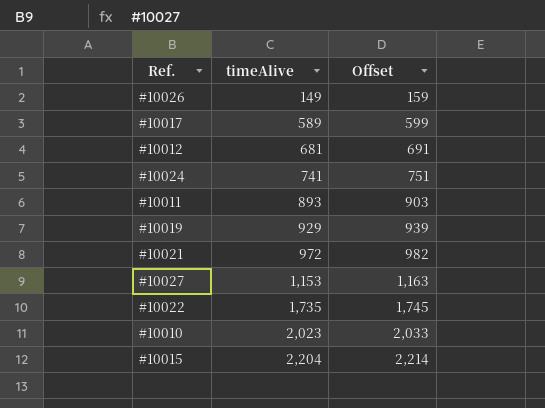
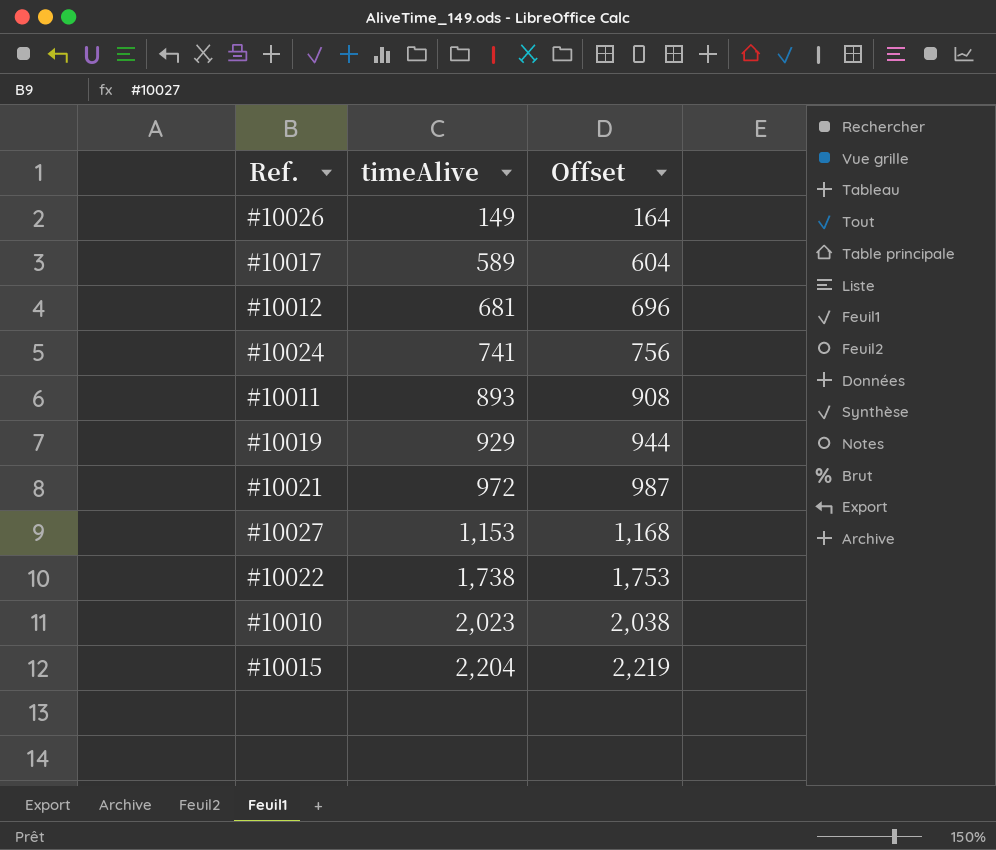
column Offset | formula: [timeAlive] + 10 -> [timeAlive] + 15
#10022 | timeAlive: 1,735 -> 1,738

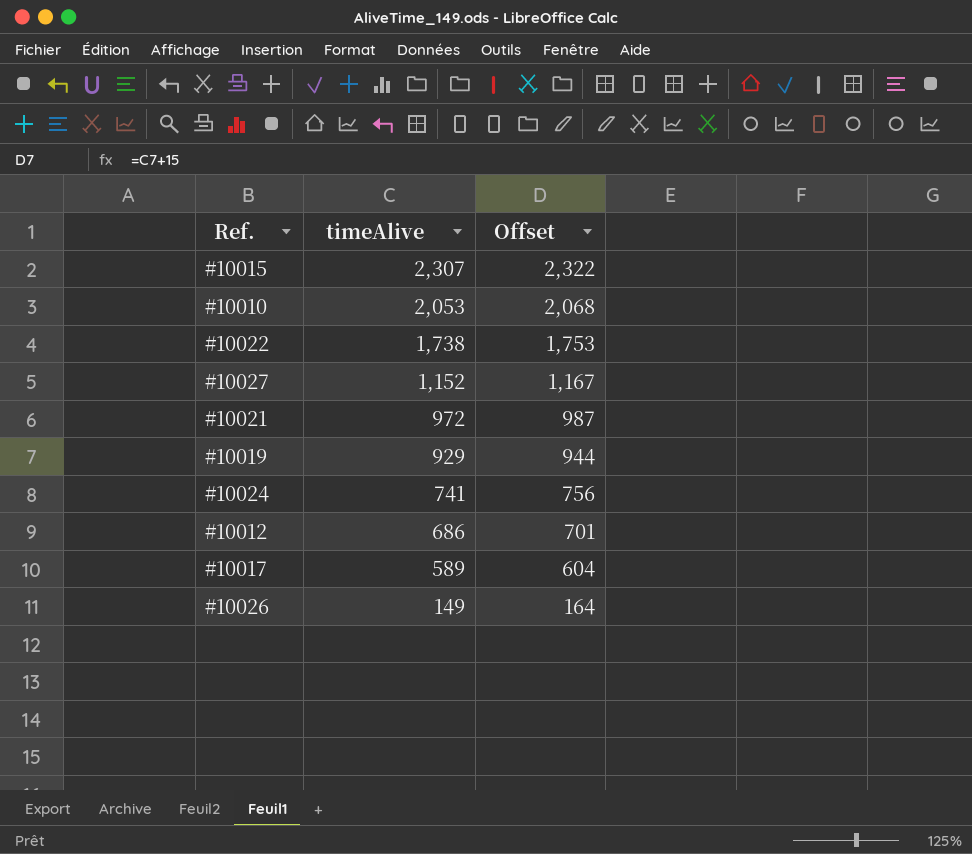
row order: timeAlive ascending -> timeAlive descending
row #10011: 893 | 908 -> none
#10015 | timeAlive: 2,204 -> 2,307
#10015 | Offset: 2,219 -> 2,322
#10010 | timeAlive: 2,023 -> 2,053
#10010 | Offset: 2,038 -> 2,068
#10027 | timeAlive: 1,153 -> 1,152
#10027 | Offset: 1,168 -> 1,167
#10012 | timeAlive: 681 -> 686
#10012 | Offset: 696 -> 701

